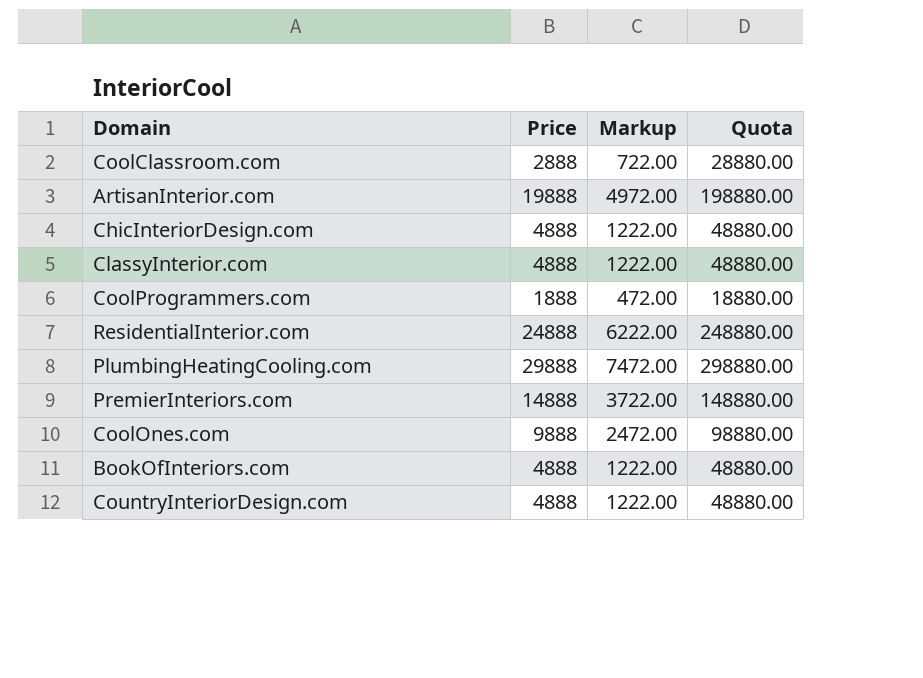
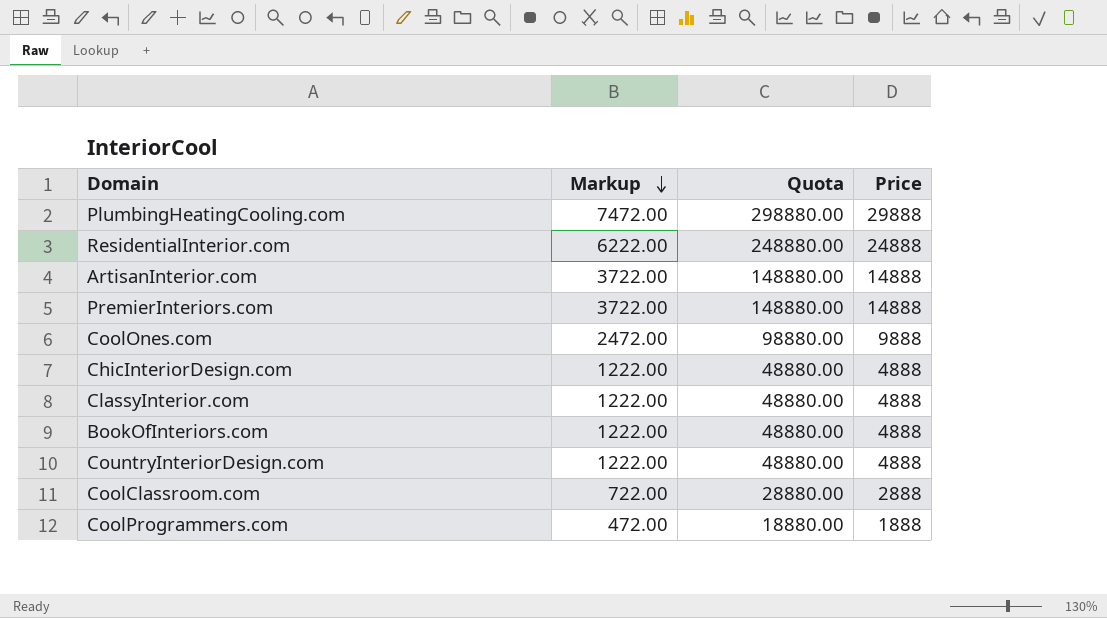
row order: none -> Markup descending
column Price | position: 2 -> 4
ArtisanInterior.com | Markup: 4972.00 -> 3722.00
ArtisanInterior.com | Quota: 198880.00 -> 148880.00
ArtisanInterior.com | Price: 19888 -> 14888

